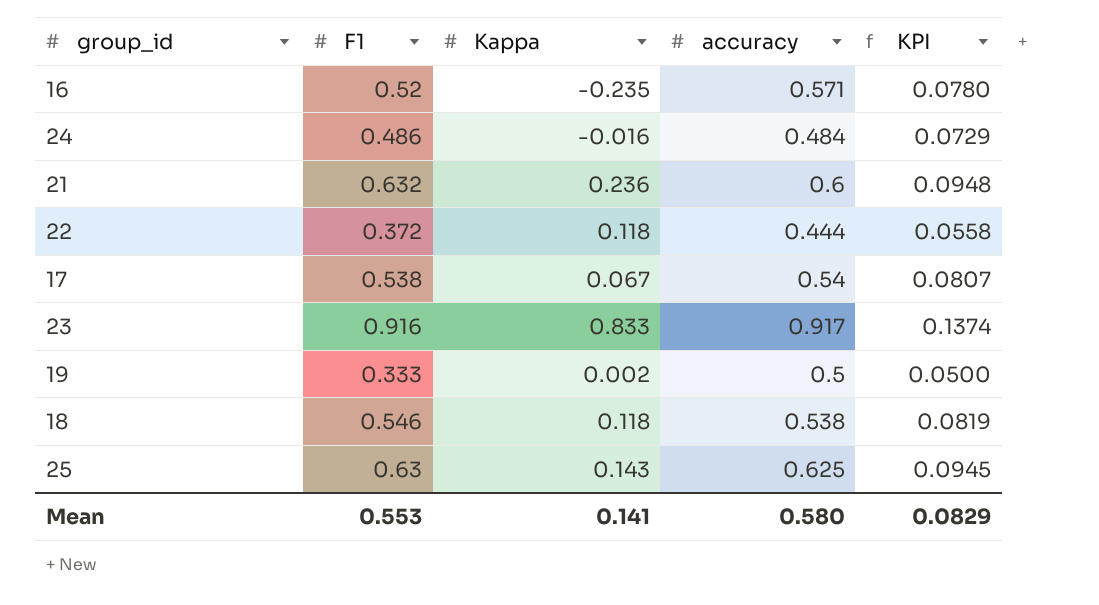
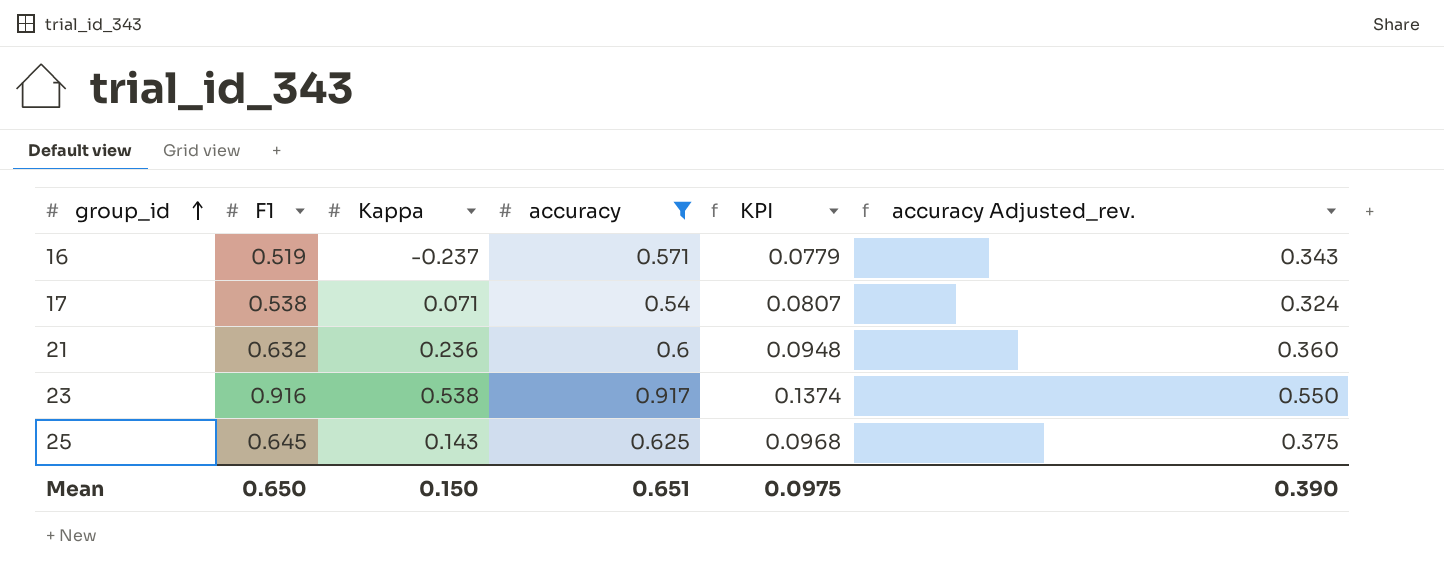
filter: none -> accuracy >= 0.54
row order: none -> group_id ascending
column accuracy Adjusted_rev. | formula: none -> [accuracy] * 0.6
16 | F1: 0.52 -> 0.519
16 | Kappa: -0.235 -> -0.237
16 | KPI: 0.0780 -> 0.0779
17 | Kappa: 0.067 -> 0.071
23 | Kappa: 0.833 -> 0.538
25 | F1: 0.63 -> 0.645
25 | KPI: 0.0945 -> 0.0968
Mean | F1: 0.553 -> 0.650
Mean | Kappa: 0.141 -> 0.150
Mean | accuracy: 0.580 -> 0.651
Mean | KPI: 0.0829 -> 0.0975

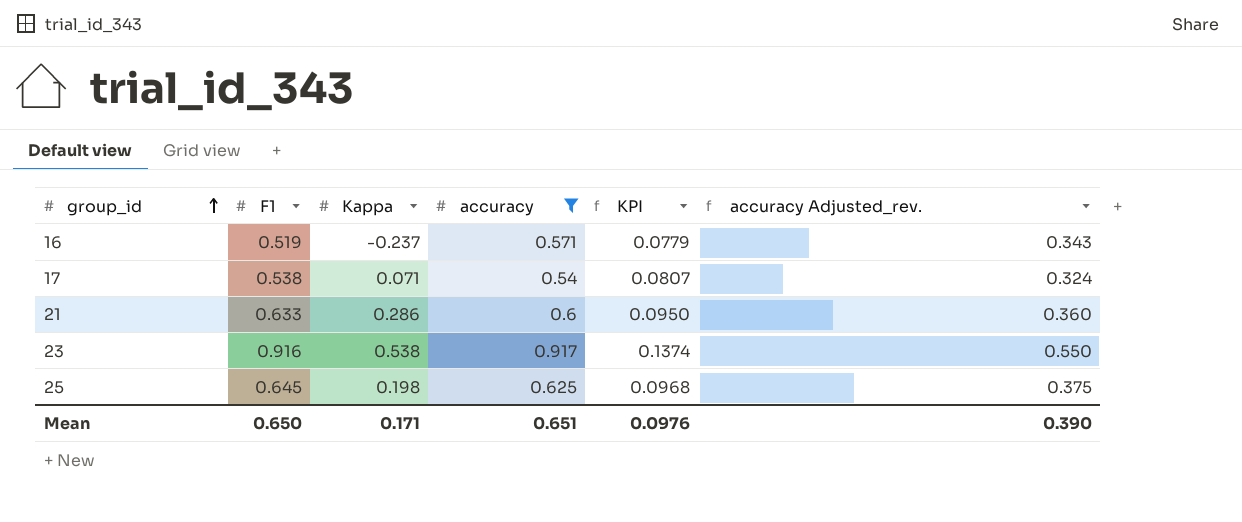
21 | F1: 0.632 -> 0.633
21 | Kappa: 0.236 -> 0.286
21 | KPI: 0.0948 -> 0.0950
25 | Kappa: 0.143 -> 0.198
Mean | Kappa: 0.150 -> 0.171
Mean | KPI: 0.0975 -> 0.0976

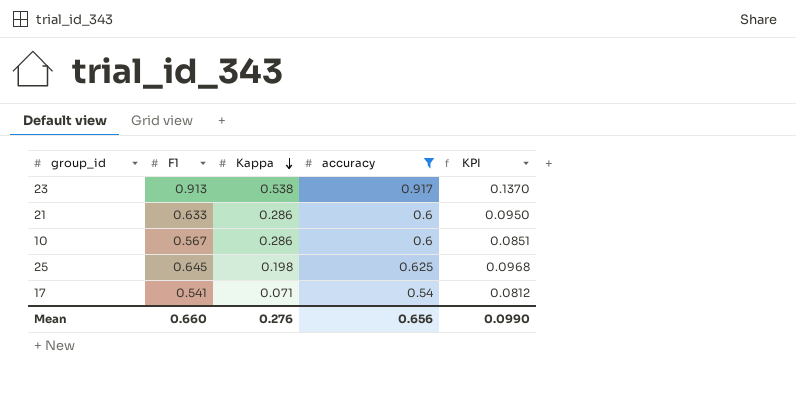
row order: group_id ascending -> Kappa descending
column accuracy Adjusted_rev. | formula: [accuracy] * 0.6 -> none
row 16: 0.519 | -0.237 | 0.571 | 0.0779 | 0.343 -> none
23 | F1: 0.916 -> 0.913
23 | KPI: 0.1374 -> 0.1370
row 10: none -> 0.567 | 0.286 | 0.6 | 0.0851
17 | F1: 0.538 -> 0.541
17 | KPI: 0.0807 -> 0.0812
Mean | F1: 0.650 -> 0.660
Mean | Kappa: 0.171 -> 0.276
Mean | accuracy: 0.651 -> 0.656
Mean | KPI: 0.0976 -> 0.0990

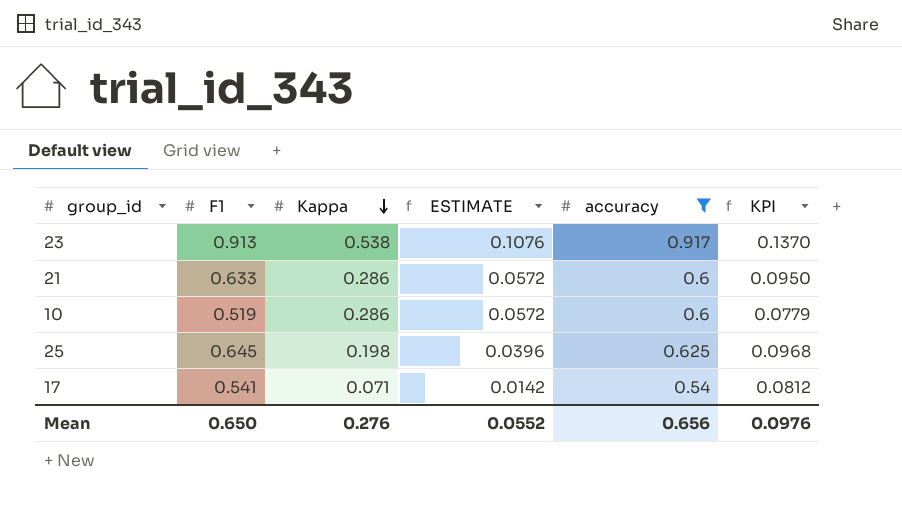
column ESTIMATE | formula: none -> [Kappa] * 0.2
10 | F1: 0.567 -> 0.519
10 | KPI: 0.0851 -> 0.0779
Mean | F1: 0.660 -> 0.650
Mean | KPI: 0.0990 -> 0.0976

